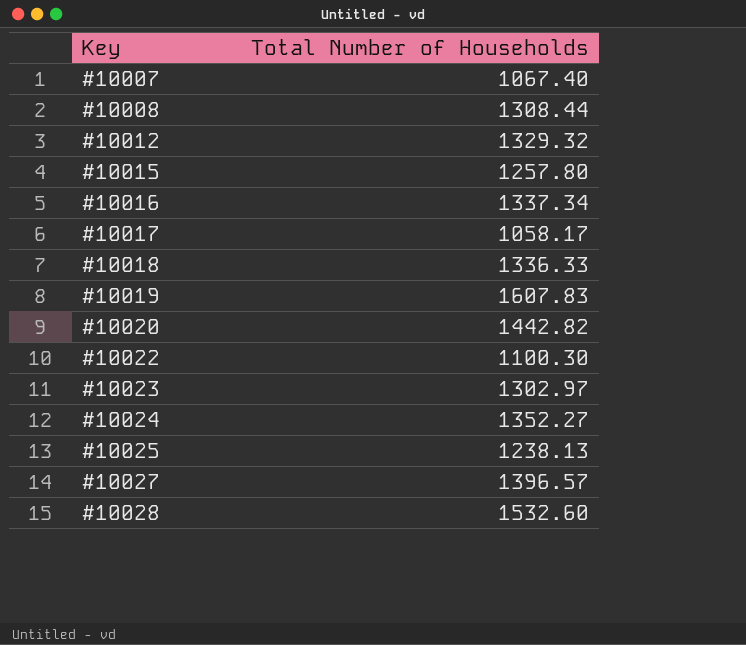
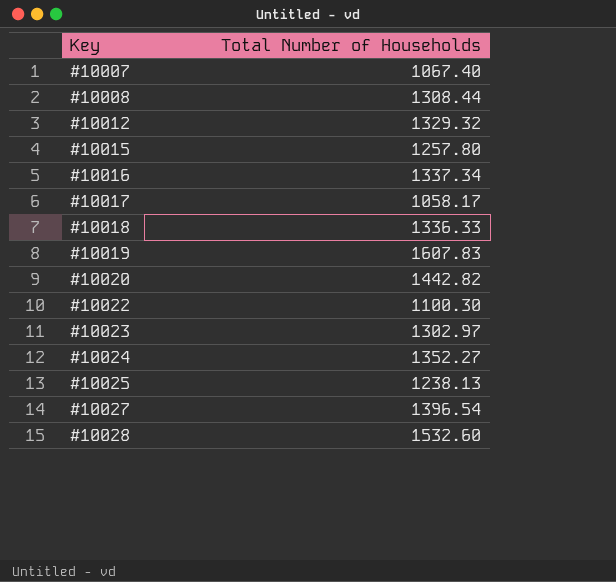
#10027 | Total Number of Households: 1396.57 -> 1396.54

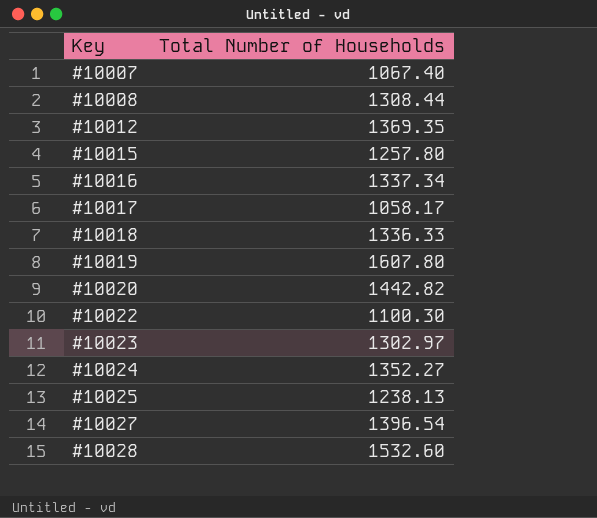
#10012 | Total Number of Households: 1329.32 -> 1369.35
#10019 | Total Number of Households: 1607.83 -> 1607.80

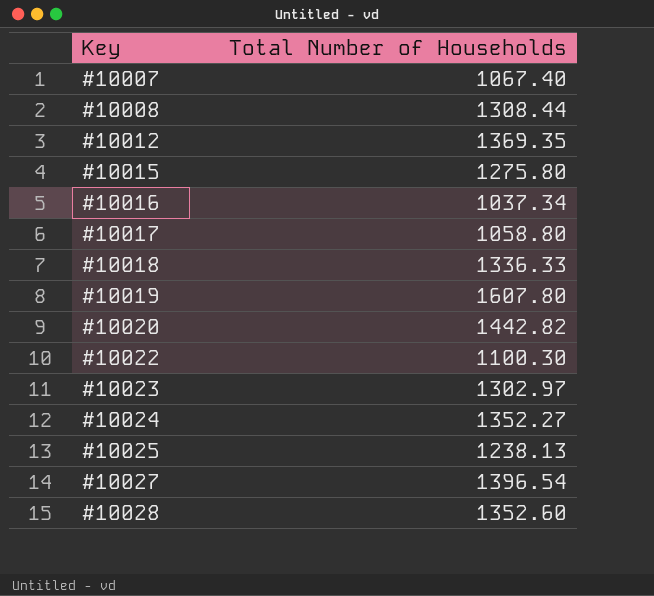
#10015 | Total Number of Households: 1257.80 -> 1275.80
#10016 | Total Number of Households: 1337.34 -> 1037.34
#10017 | Total Number of Households: 1058.17 -> 1058.80
#10028 | Total Number of Households: 1532.60 -> 1352.60

